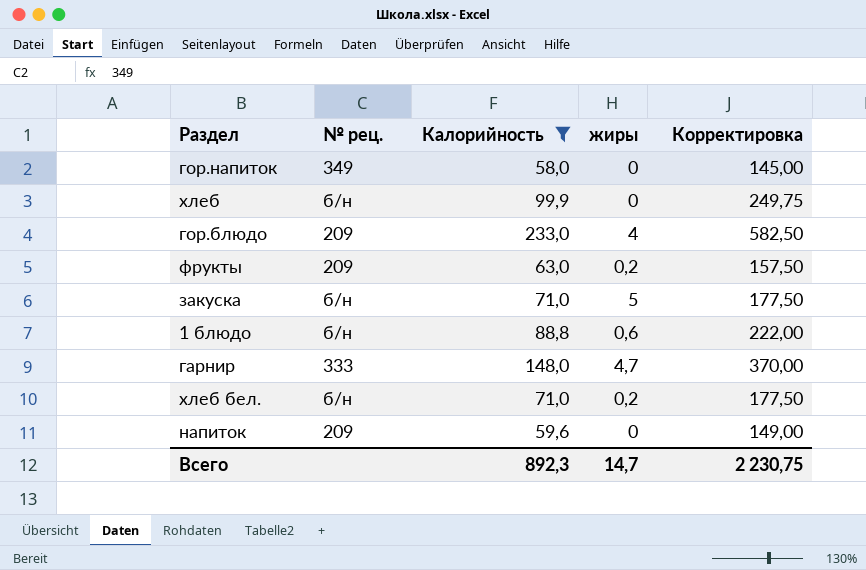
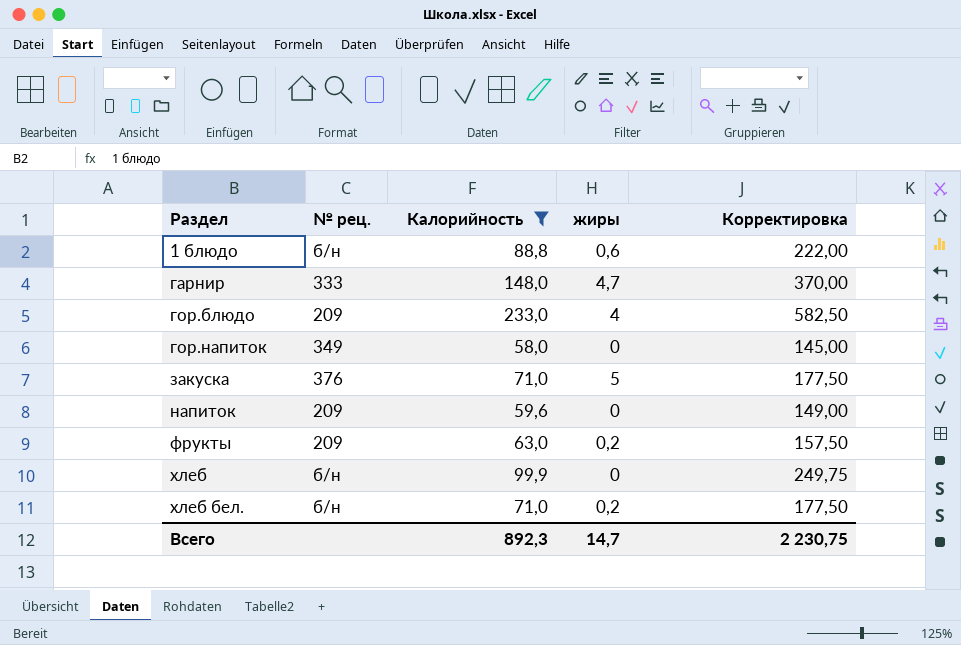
row order: none -> Раздел ascending
закуска | № рец.: б/н -> 376

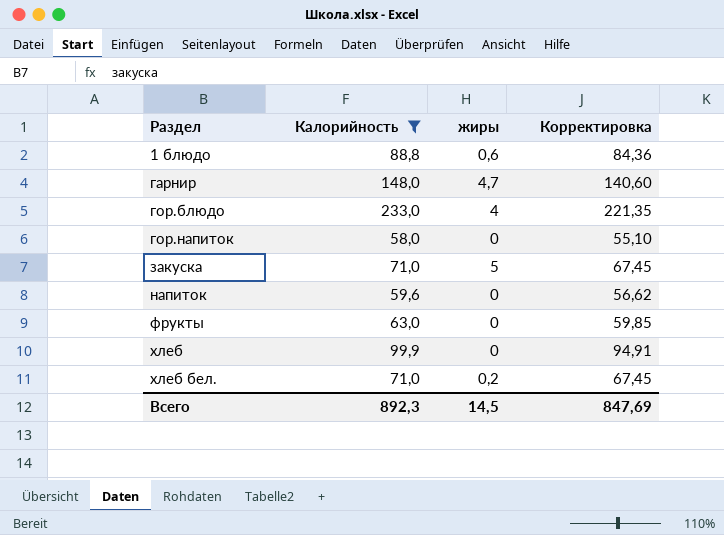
column № рец. | position: 2 -> none
column Корректировка | formula: [Калорийность] * 2,5 -> [Калорийность] * 0,95
фрукты | жиры: 0,2 -> 0
Всего | жиры: 14,7 -> 14,5
Всего | Корректировка: 2 230,75 -> 847,69

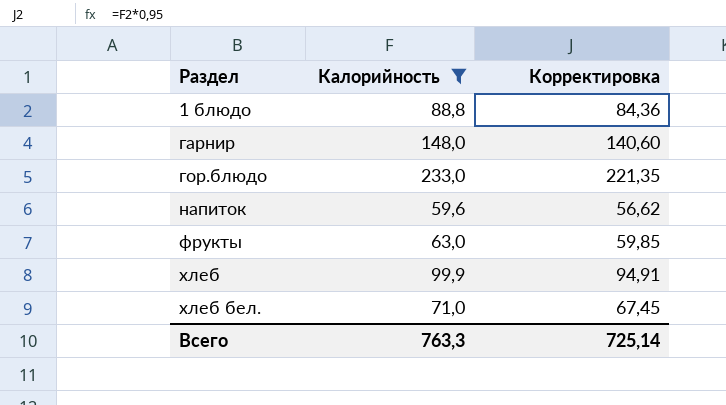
column жиры | position: 3 -> none
row гор.напиток: 58,0 | 0 | 55,10 -> none
row закуска: 71,0 | 5 | 67,45 -> none
Всего | Калорийность: 892,3 -> 763,3
Всего | Корректировка: 847,69 -> 725,14

